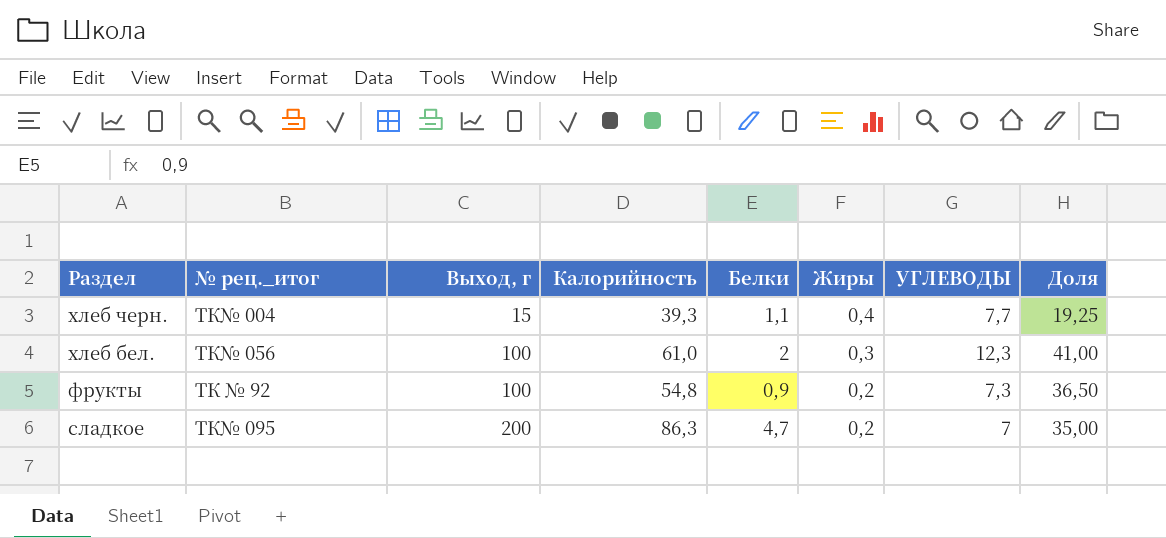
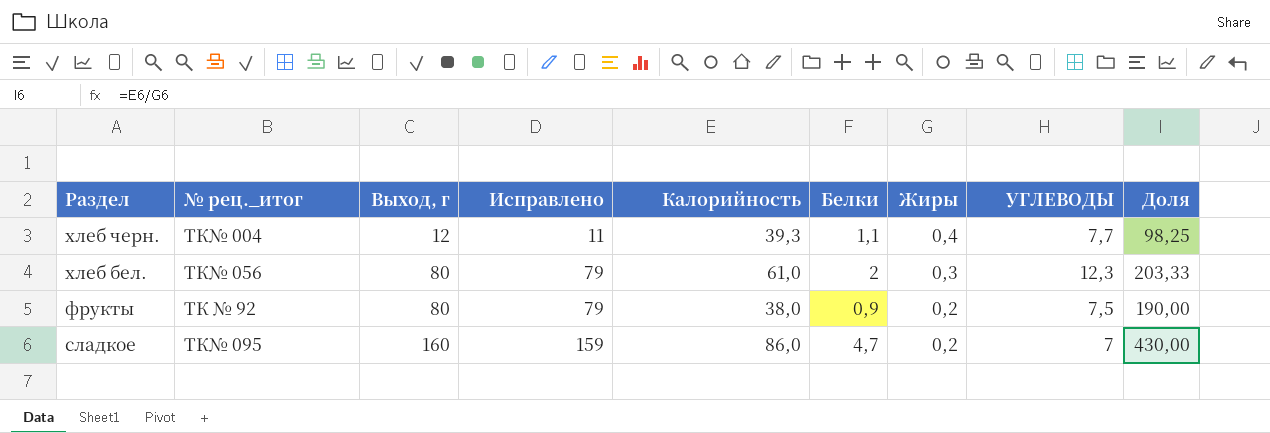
column Исправлено | formula: none -> [Выход, г] - 1
column Доля | formula: [УГЛЕВОДЫ] / [Жиры] -> [Калорийность] / [Жиры]
хлеб черн. | Выход, г: 15 -> 12
хлеб бел. | Выход, г: 100 -> 80
фрукты | Выход, г: 100 -> 80
фрукты | Калорийность: 54,8 -> 38,0
фрукты | УГЛЕВОДЫ: 7,3 -> 7,5
сладкое | Выход, г: 200 -> 160
сладкое | Калорийность: 86,3 -> 86,0

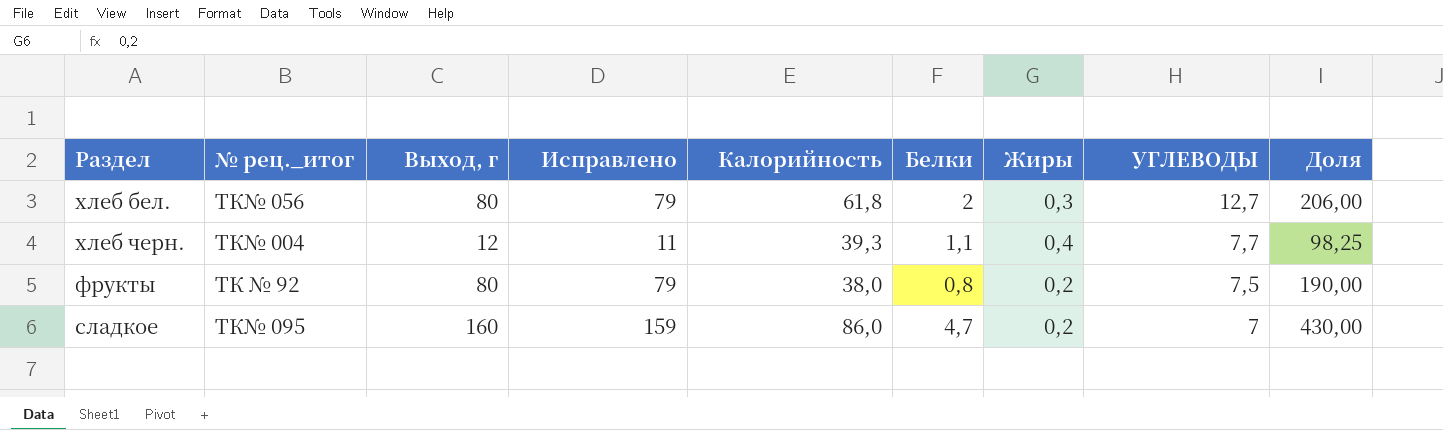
row order: Раздел descending -> УГЛЕВОДЫ descending
хлеб бел. | Калорийность: 61,0 -> 61,8
хлеб бел. | УГЛЕВОДЫ: 12,3 -> 12,7
хлеб бел. | Доля: 203,33 -> 206,00
фрукты | Белки: 0,9 -> 0,8

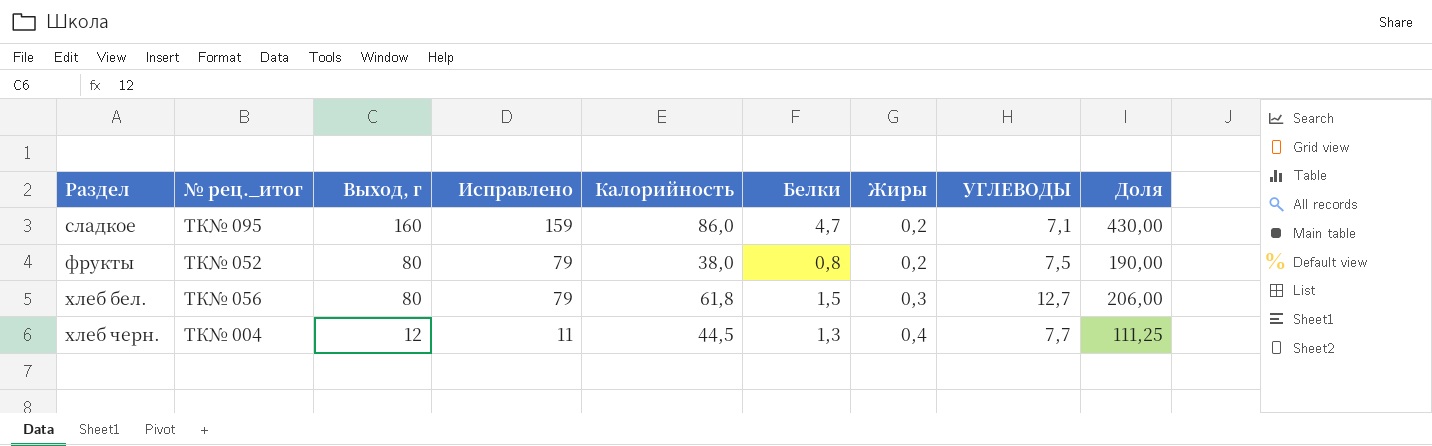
row order: УГЛЕВОДЫ descending -> Раздел ascending
сладкое | УГЛЕВОДЫ: 7 -> 7,1
фрукты | № рец._итог: ТК № 92 -> ТК№ 052
хлеб бел. | Белки: 2 -> 1,5
хлеб черн. | Калорийность: 39,3 -> 44,5
хлеб черн. | Белки: 1,1 -> 1,3
хлеб черн. | Доля: 98,25 -> 111,25

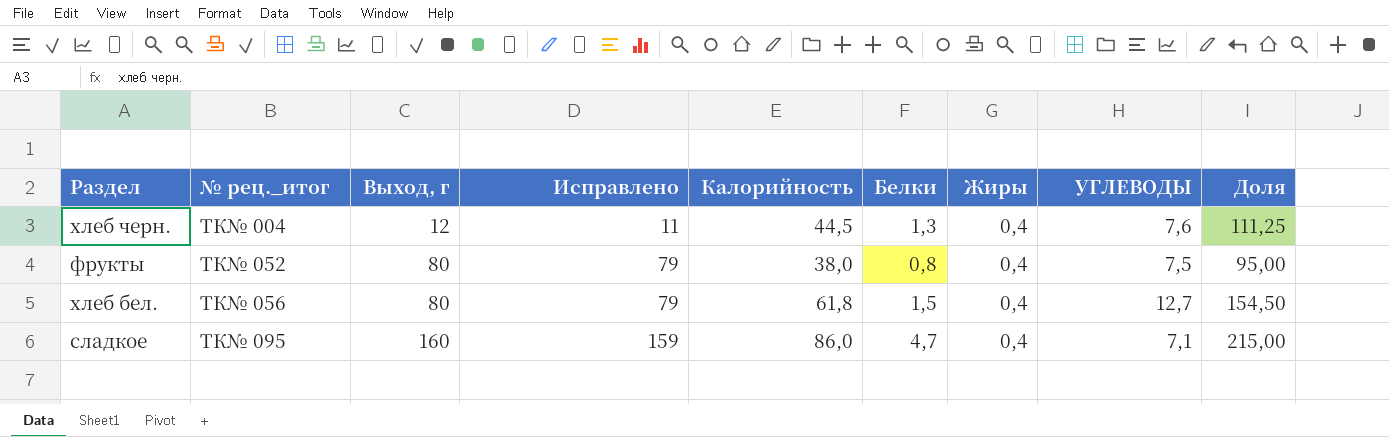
row order: Раздел ascending -> № рец._итог ascending
хлеб черн. | УГЛЕВОДЫ: 7,7 -> 7,6
фрукты | Жиры: 0,2 -> 0,4
фрукты | Доля: 190,00 -> 95,00
хлеб бел. | Жиры: 0,3 -> 0,4
хлеб бел. | Доля: 206,00 -> 154,50
сладкое | Жиры: 0,2 -> 0,4
сладкое | Доля: 430,00 -> 215,00

